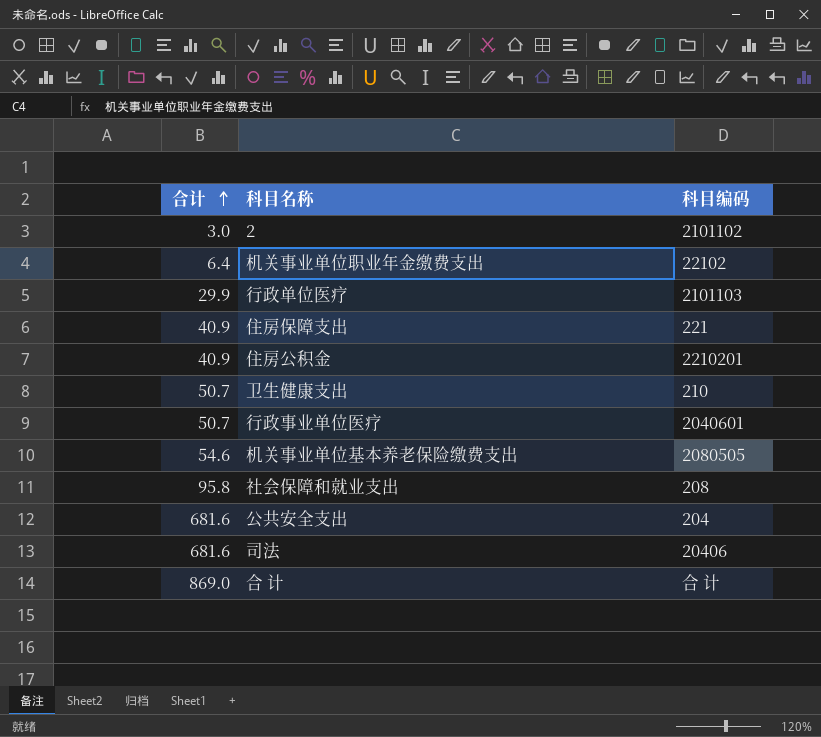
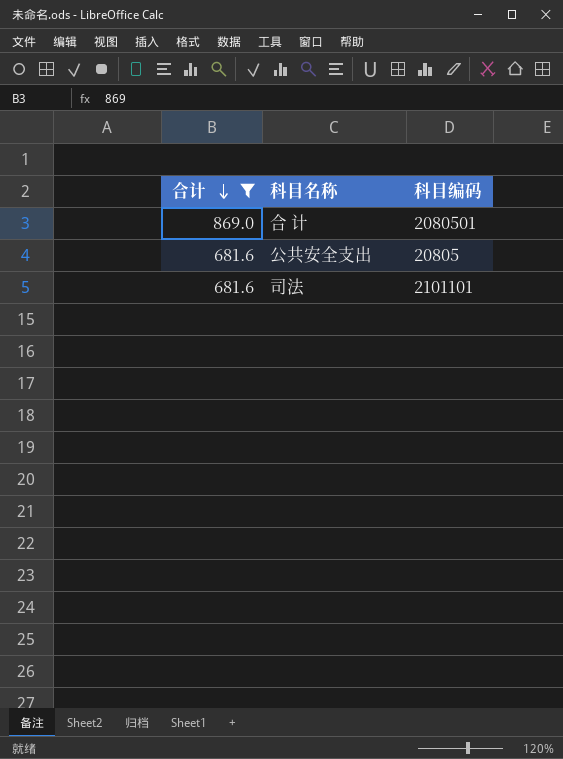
filter: none -> 合计 >= 681.6
row order: 合计 ascending -> 合计 descending
合 计 | 科目编码: 合 计 -> 2080501
公共安全支出 | 科目编码: 204 -> 20805
司法 | 科目编码: 20406 -> 2101101

